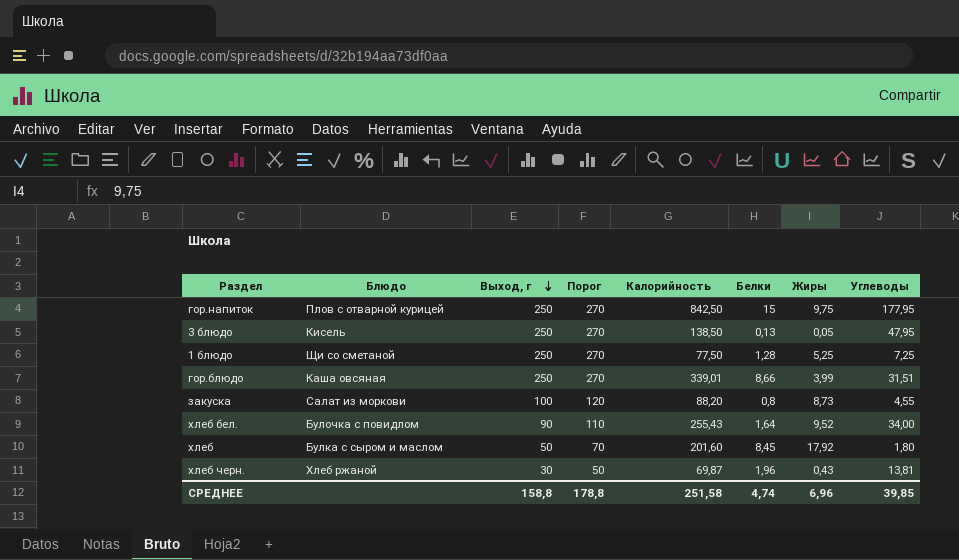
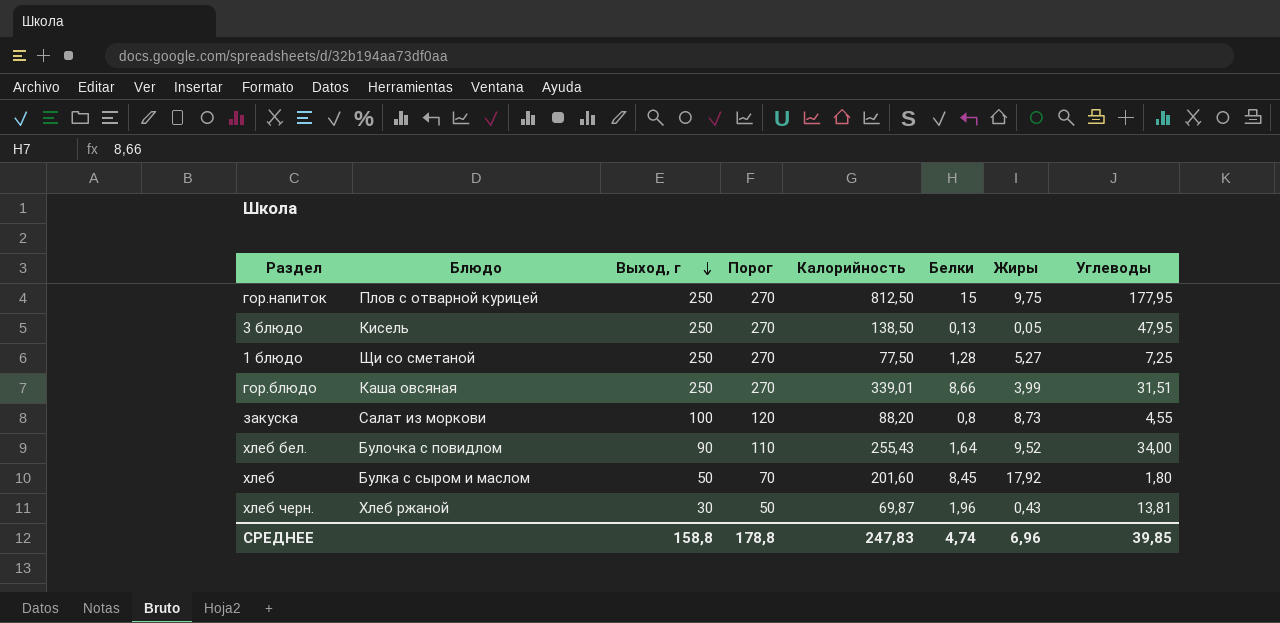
гор.напиток | Калорийность: 842,50 -> 812,50
1 блюдо | Жиры: 5,25 -> 5,27
СРЕДНЕЕ | Калорийность: 251,58 -> 247,83

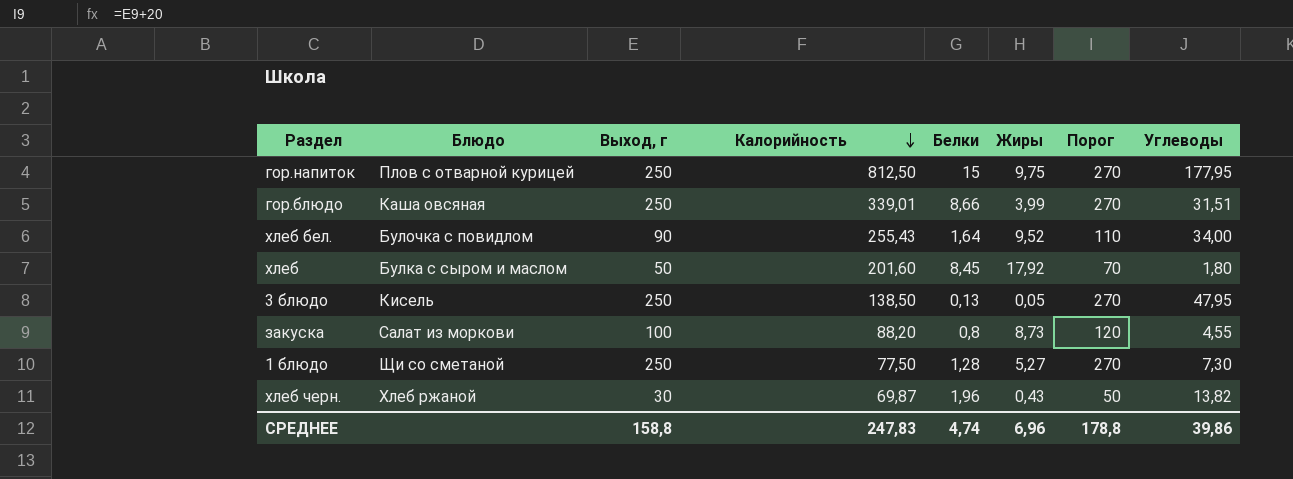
row order: Выход, г descending -> Калорийность descending
column Порог | position: 4 -> 7
1 блюдо | Углеводы: 7,25 -> 7,30
хлеб черн. | Углеводы: 13,81 -> 13,82
СРЕДНЕЕ | Углеводы: 39,85 -> 39,86

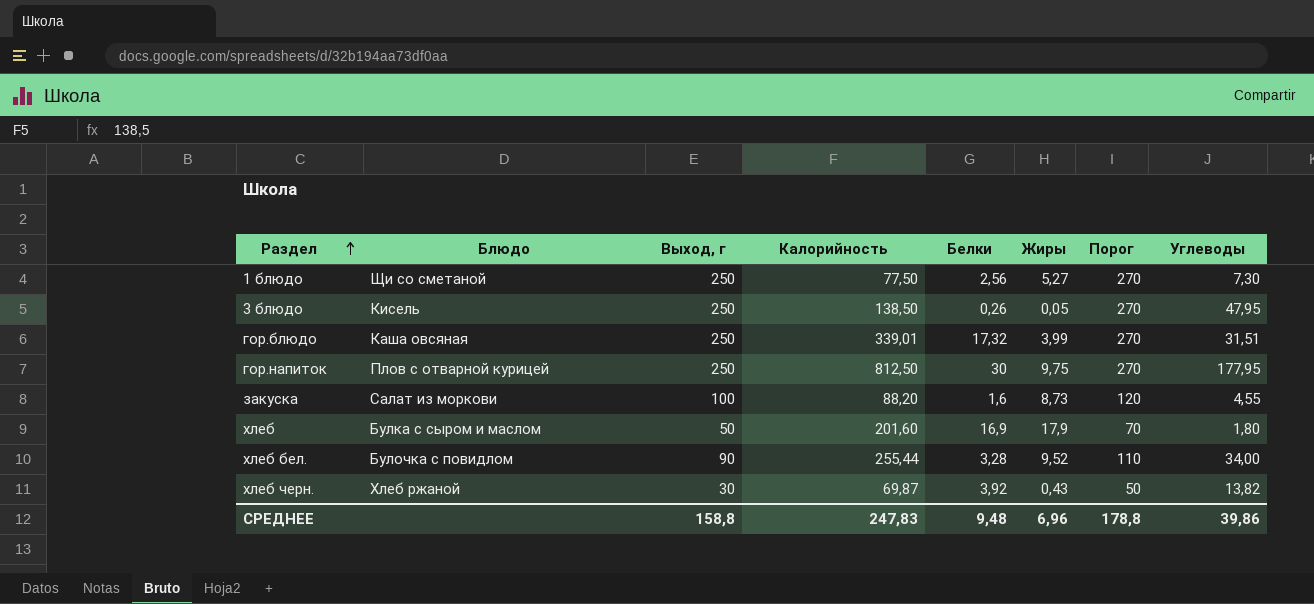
row order: Калорийность descending -> Раздел ascending
1 блюдо | Белки: 1,28 -> 2,56
3 блюдо | Белки: 0,13 -> 0,26
гор.блюдо | Белки: 8,66 -> 17,32
гор.напиток | Белки: 15 -> 30
закуска | Белки: 0,8 -> 1,6
хлеб | Белки: 8,45 -> 16,9
хлеб | Жиры: 17,92 -> 17,9
хлеб бел. | Калорийность: 255,43 -> 255,44
хлеб бел. | Белки: 1,64 -> 3,28
хлеб черн. | Белки: 1,96 -> 3,92
СРЕДНЕЕ | Белки: 4,74 -> 9,48

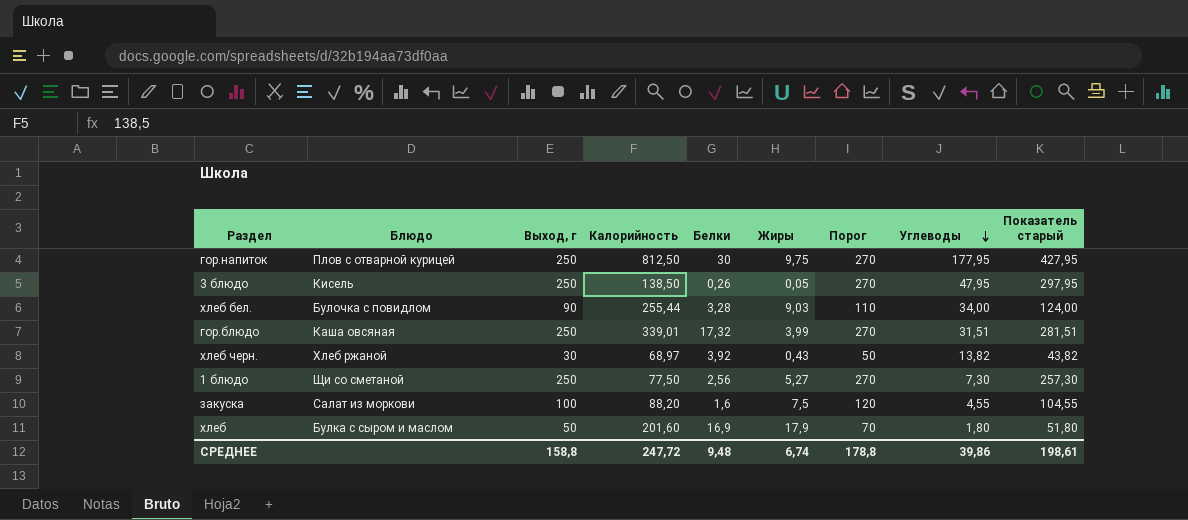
row order: Раздел ascending -> Углеводы descending
column Показатель старый | formula: none -> [Выход, г] + [Углеводы]
хлеб бел. | Жиры: 9,52 -> 9,03
хлеб черн. | Калорийность: 69,87 -> 68,97
закуска | Жиры: 8,73 -> 7,5
СРЕДНЕЕ | Калорийность: 247,83 -> 247,72
СРЕДНЕЕ | Жиры: 6,96 -> 6,74

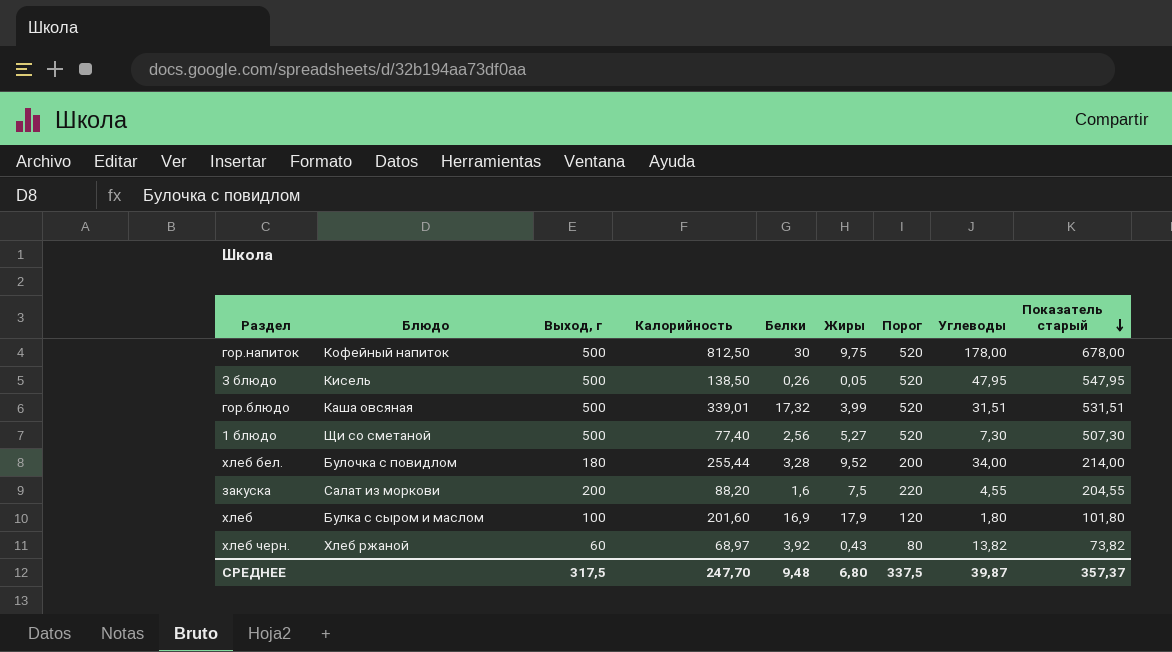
row order: Углеводы descending -> Показатель старый descending
гор.напиток | Блюдо: Плов с отварной курицей -> Кофейный напиток
гор.напиток | Выход, г: 250 -> 500
гор.напиток | Порог: 270 -> 520
гор.напиток | Углеводы: 177,95 -> 178,00
гор.напиток | Показатель старый: 427,95 -> 678,00
3 блюдо | Выход, г: 250 -> 500
3 блюдо | Порог: 270 -> 520
3 блюдо | Показатель старый: 297,95 -> 547,95
гор.блюдо | Выход, г: 250 -> 500
гор.блюдо | Порог: 270 -> 520
гор.блюдо | Показатель старый: 281,51 -> 531,51
1 блюдо | Выход, г: 250 -> 500
1 блюдо | Калорийность: 77,50 -> 77,40
1 блюдо | Порог: 270 -> 520
1 блюдо | Показатель старый: 257,30 -> 507,30
хлеб бел. | Выход, г: 90 -> 180
хлеб бел. | Жиры: 9,03 -> 9,52
хлеб бел. | Порог: 110 -> 200
хлеб бел. | Показатель старый: 124,00 -> 214,00
закуска | Выход, г: 100 -> 200
закуска | Порог: 120 -> 220
закуска | Показатель старый: 104,55 -> 204,55
хлеб | Выход, г: 50 -> 100
хлеб | Порог: 70 -> 120
хлеб | Показатель старый: 51,80 -> 101,80
хлеб черн. | Выход, г: 30 -> 60
хлеб черн. | Порог: 50 -> 80
хлеб черн. | Показатель старый: 43,82 -> 73,82
СРЕДНЕЕ | Выход, г: 158,8 -> 317,5
СРЕДНЕЕ | Калорийность: 247,72 -> 247,70
СРЕДНЕЕ | Жиры: 6,74 -> 6,80
СРЕДНЕЕ | Порог: 178,8 -> 337,5
СРЕДНЕЕ | Углеводы: 39,86 -> 39,87
СРЕДНЕЕ | Показатель старый: 198,61 -> 357,37

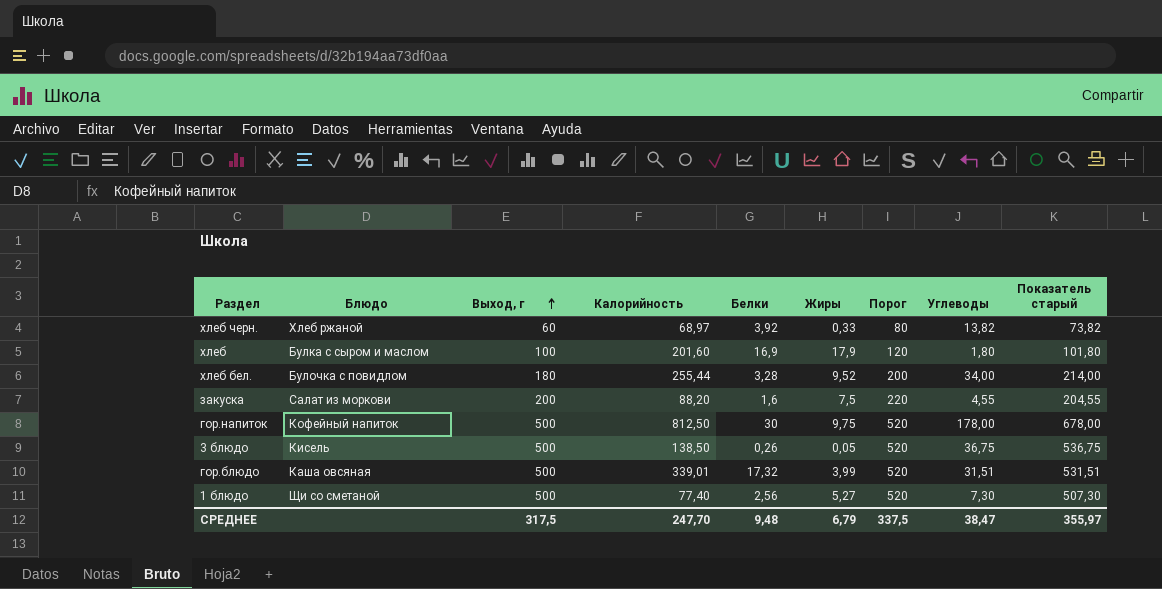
row order: Показатель старый descending -> Выход, г ascending
хлеб черн. | Жиры: 0,43 -> 0,33
3 блюдо | Углеводы: 47,95 -> 36,75
3 блюдо | Показатель старый: 547,95 -> 536,75
СРЕДНЕЕ | Жиры: 6,80 -> 6,79
СРЕДНЕЕ | Углеводы: 39,87 -> 38,47
СРЕДНЕЕ | Показатель старый: 357,37 -> 355,97

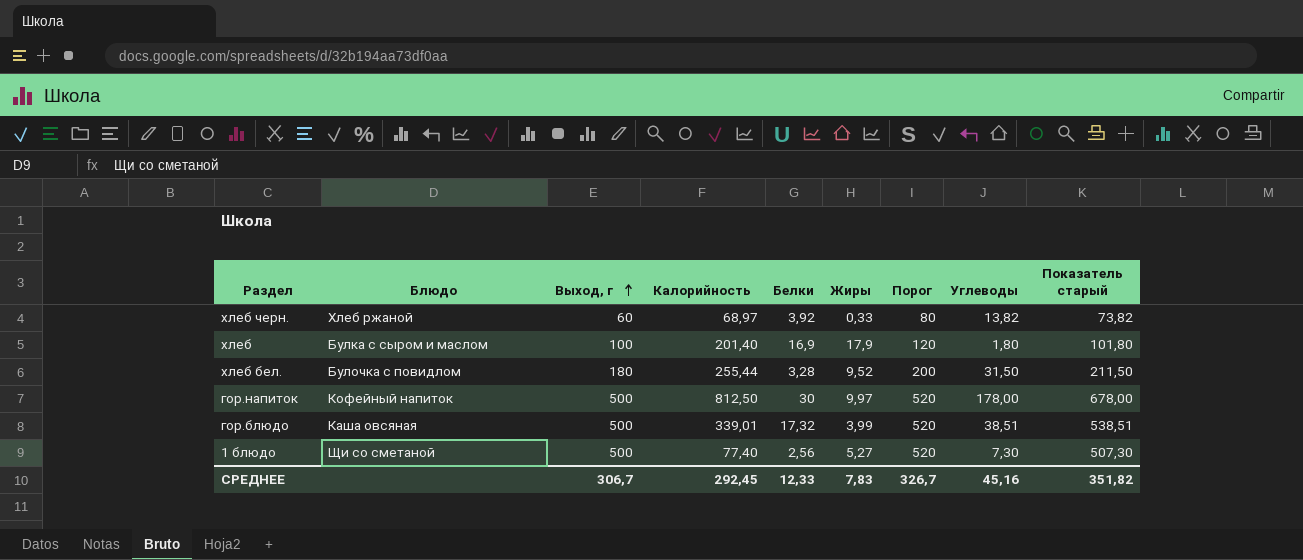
row закуска: Салат из моркови | 200 | 88,20 | 1,6 | 7,5 | 220 | 4,55 | 204,55 -> none
row 3 блюдо: Кисель | 500 | 138,50 | 0,26 | 0,05 | 520 | 36,75 | 536,75 -> none
хлеб | Калорийность: 201,60 -> 201,40
хлеб бел. | Углеводы: 34,00 -> 31,50
хлеб бел. | Показатель старый: 214,00 -> 211,50
гор.напиток | Жиры: 9,75 -> 9,97
гор.блюдо | Углеводы: 31,51 -> 38,51
гор.блюдо | Показатель старый: 531,51 -> 538,51
СРЕДНЕЕ | Выход, г: 317,5 -> 306,7
СРЕДНЕЕ | Калорийность: 247,70 -> 292,45
СРЕДНЕЕ | Белки: 9,48 -> 12,33
СРЕДНЕЕ | Жиры: 6,79 -> 7,83
СРЕДНЕЕ | Порог: 337,5 -> 326,7
СРЕДНЕЕ | Углеводы: 38,47 -> 45,16
СРЕДНЕЕ | Показатель старый: 355,97 -> 351,82

